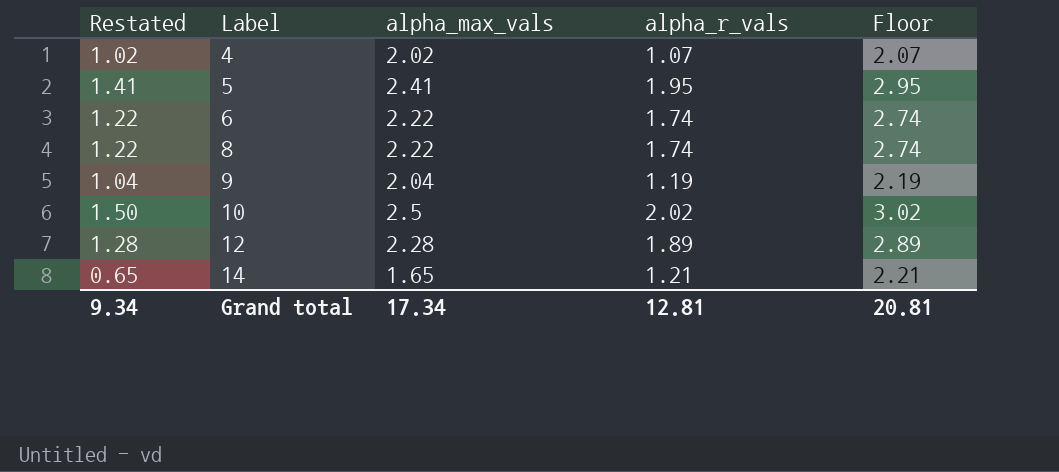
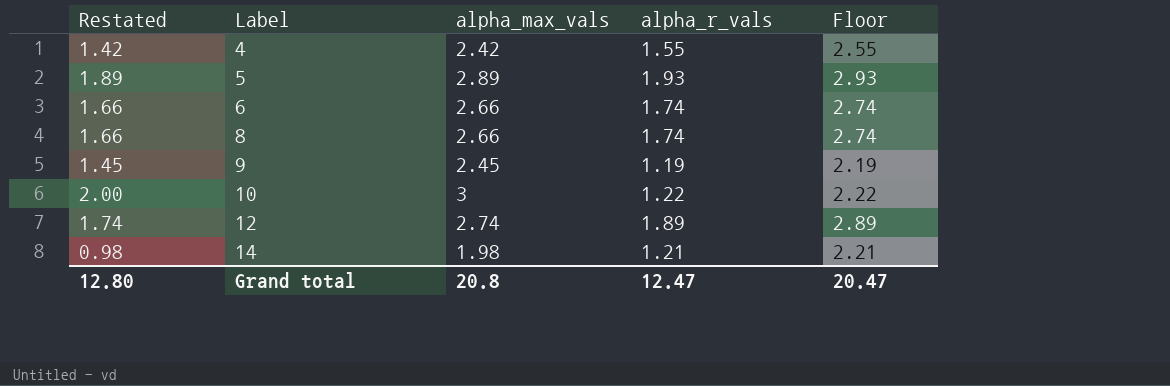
4 | Restated: 1.02 -> 1.42
4 | alpha_max_vals: 2.02 -> 2.42
4 | alpha_r_vals: 1.07 -> 1.55
4 | Floor: 2.07 -> 2.55
5 | Restated: 1.41 -> 1.89
5 | alpha_max_vals: 2.41 -> 2.89
5 | alpha_r_vals: 1.95 -> 1.93
5 | Floor: 2.95 -> 2.93
6 | Restated: 1.22 -> 1.66
6 | alpha_max_vals: 2.22 -> 2.66
8 | Restated: 1.22 -> 1.66
8 | alpha_max_vals: 2.22 -> 2.66
9 | Restated: 1.04 -> 1.45
9 | alpha_max_vals: 2.04 -> 2.45
10 | Restated: 1.50 -> 2.00
10 | alpha_max_vals: 2.5 -> 3
10 | alpha_r_vals: 2.02 -> 1.22
10 | Floor: 3.02 -> 2.22
12 | Restated: 1.28 -> 1.74
12 | alpha_max_vals: 2.28 -> 2.74
14 | Restated: 0.65 -> 0.98
14 | alpha_max_vals: 1.65 -> 1.98
Grand total | Restated: 9.34 -> 12.80
Grand total | alpha_max_vals: 17.34 -> 20.8
Grand total | alpha_r_vals: 12.81 -> 12.47
Grand total | Floor: 20.81 -> 20.47

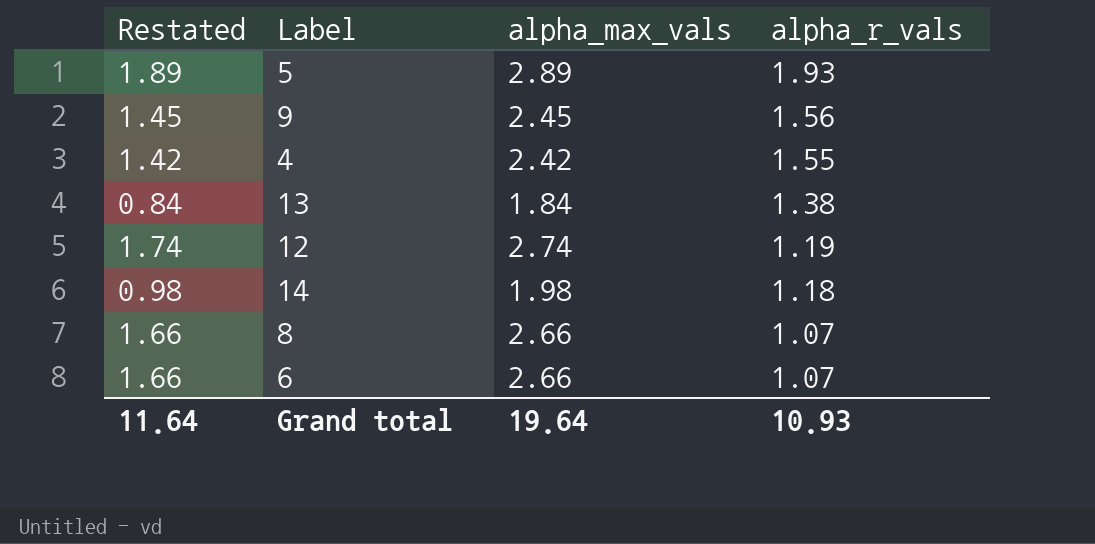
row order: Label ascending -> alpha_r_vals descending
column Floor | formula: [alpha_r_vals] + 1 -> none
row 10: 2.00 | 3 | 1.22 | 2.22 -> none
9 | alpha_r_vals: 1.19 -> 1.56
row 13: none -> 0.84 | 1.84 | 1.38
12 | alpha_r_vals: 1.89 -> 1.19
14 | alpha_r_vals: 1.21 -> 1.18
8 | alpha_r_vals: 1.74 -> 1.07
6 | alpha_r_vals: 1.74 -> 1.07
Grand total | Restated: 12.80 -> 11.64
Grand total | alpha_max_vals: 20.8 -> 19.64
Grand total | alpha_r_vals: 12.47 -> 10.93

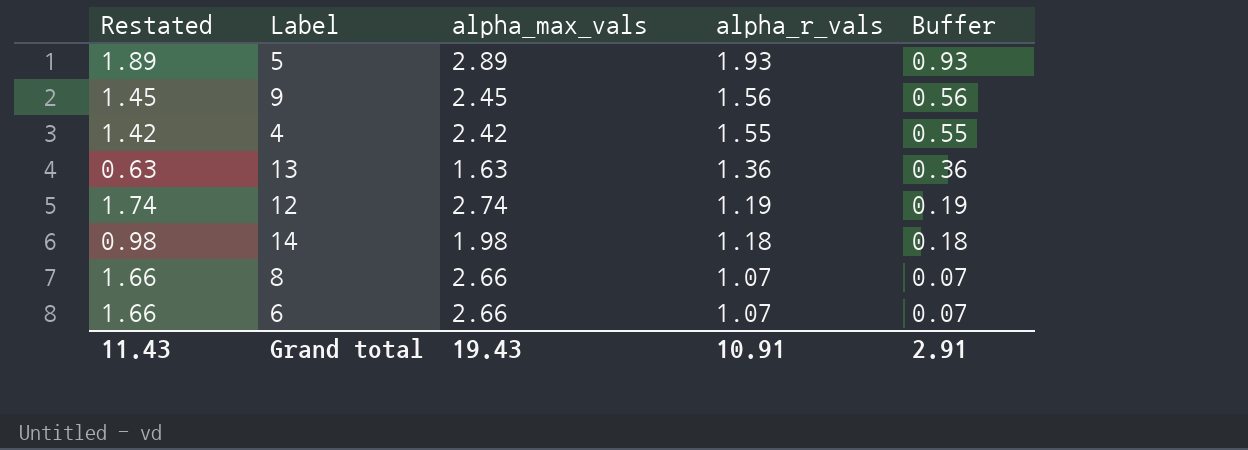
column Buffer | formula: none -> [alpha_r_vals] - 1
13 | Restated: 0.84 -> 0.63
13 | alpha_max_vals: 1.84 -> 1.63
13 | alpha_r_vals: 1.38 -> 1.36
Grand total | Restated: 11.64 -> 11.43
Grand total | alpha_max_vals: 19.64 -> 19.43
Grand total | alpha_r_vals: 10.93 -> 10.91

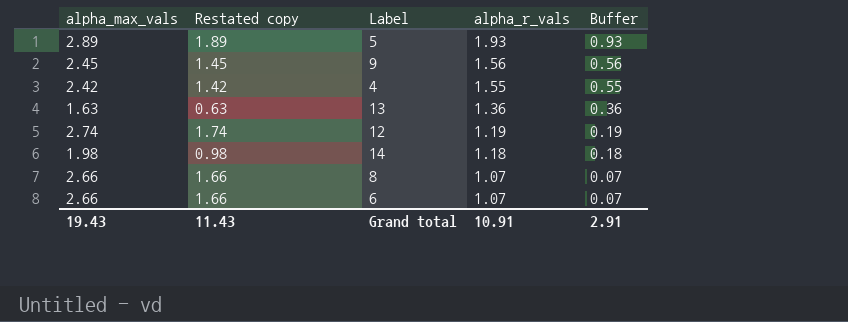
column alpha_max_vals | position: 3 -> 1
column name: Restated -> Restated copy

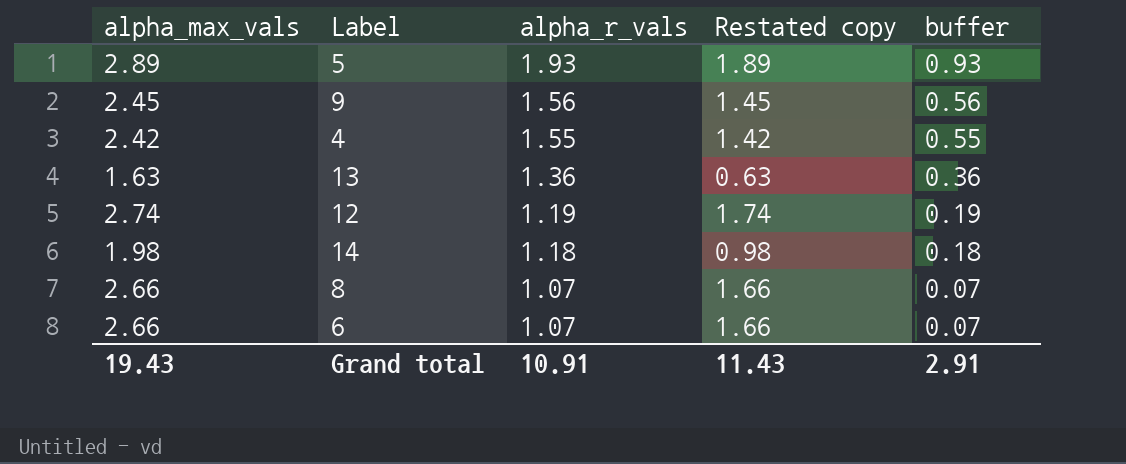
column Restated copy | position: 2 -> 4
column name: Buffer -> buffer

